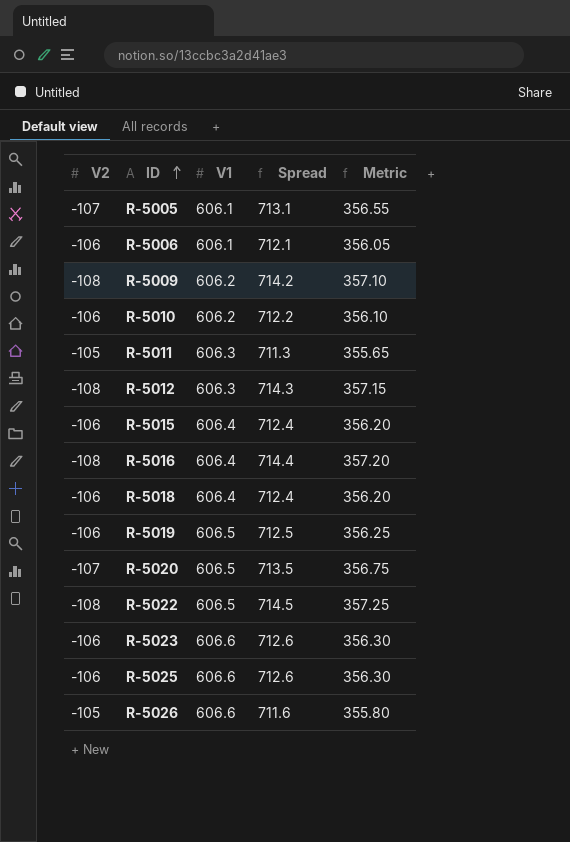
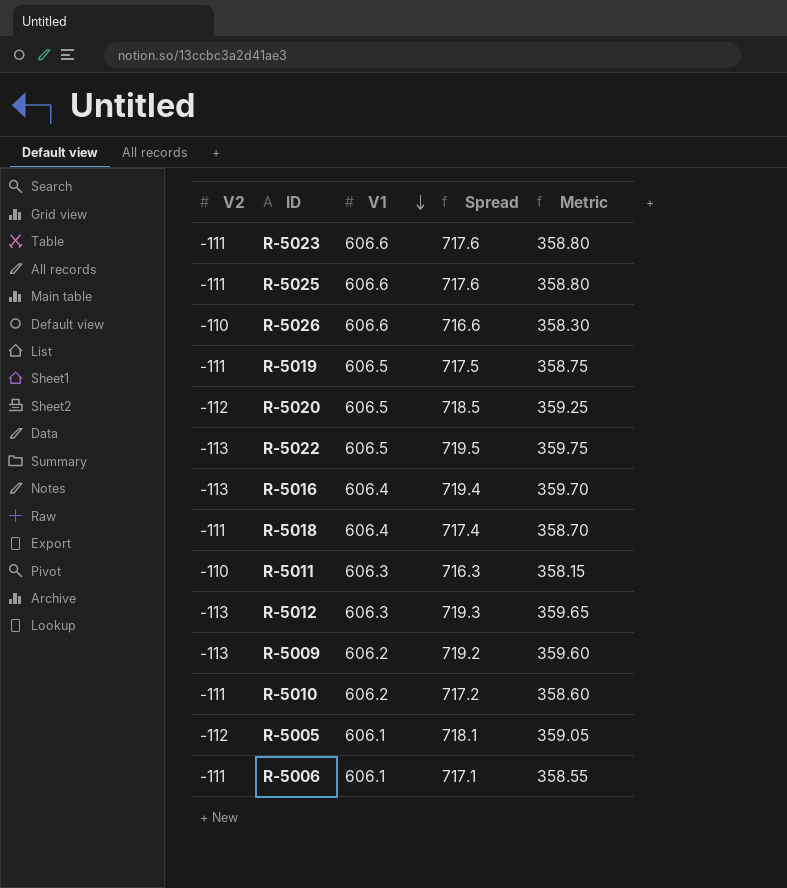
row order: ID ascending -> V1 descending
row R-5015: -106 | 606.4 | 712.4 | 356.20 -> none
R-5023 | V2: -106 -> -111
R-5023 | Spread: 712.6 -> 717.6
R-5023 | Metric: 356.30 -> 358.80
R-5025 | V2: -106 -> -111
R-5025 | Spread: 712.6 -> 717.6
R-5025 | Metric: 356.30 -> 358.80
R-5026 | V2: -105 -> -110
R-5026 | Spread: 711.6 -> 716.6
R-5026 | Metric: 355.80 -> 358.30
R-5019 | V2: -106 -> -111
R-5019 | Spread: 712.5 -> 717.5
R-5019 | Metric: 356.25 -> 358.75
R-5020 | V2: -107 -> -112
R-5020 | Spread: 713.5 -> 718.5
R-5020 | Metric: 356.75 -> 359.25
R-5022 | V2: -108 -> -113
R-5022 | Spread: 714.5 -> 719.5
R-5022 | Metric: 357.25 -> 359.75
R-5016 | V2: -108 -> -113
R-5016 | Spread: 714.4 -> 719.4
R-5016 | Metric: 357.20 -> 359.70
R-5018 | V2: -106 -> -111
R-5018 | Spread: 712.4 -> 717.4
R-5018 | Metric: 356.20 -> 358.70
R-5011 | V2: -105 -> -110
R-5011 | Spread: 711.3 -> 716.3
R-5011 | Metric: 355.65 -> 358.15
R-5012 | V2: -108 -> -113
R-5012 | Spread: 714.3 -> 719.3
R-5012 | Metric: 357.15 -> 359.65
R-5009 | V2: -108 -> -113
R-5009 | Spread: 714.2 -> 719.2
R-5009 | Metric: 357.10 -> 359.60
R-5010 | V2: -106 -> -111
R-5010 | Spread: 712.2 -> 717.2
R-5010 | Metric: 356.10 -> 358.60
R-5005 | V2: -107 -> -112
R-5005 | Spread: 713.1 -> 718.1
R-5005 | Metric: 356.55 -> 359.05
R-5006 | V2: -106 -> -111
R-5006 | Spread: 712.1 -> 717.1
R-5006 | Metric: 356.05 -> 358.55

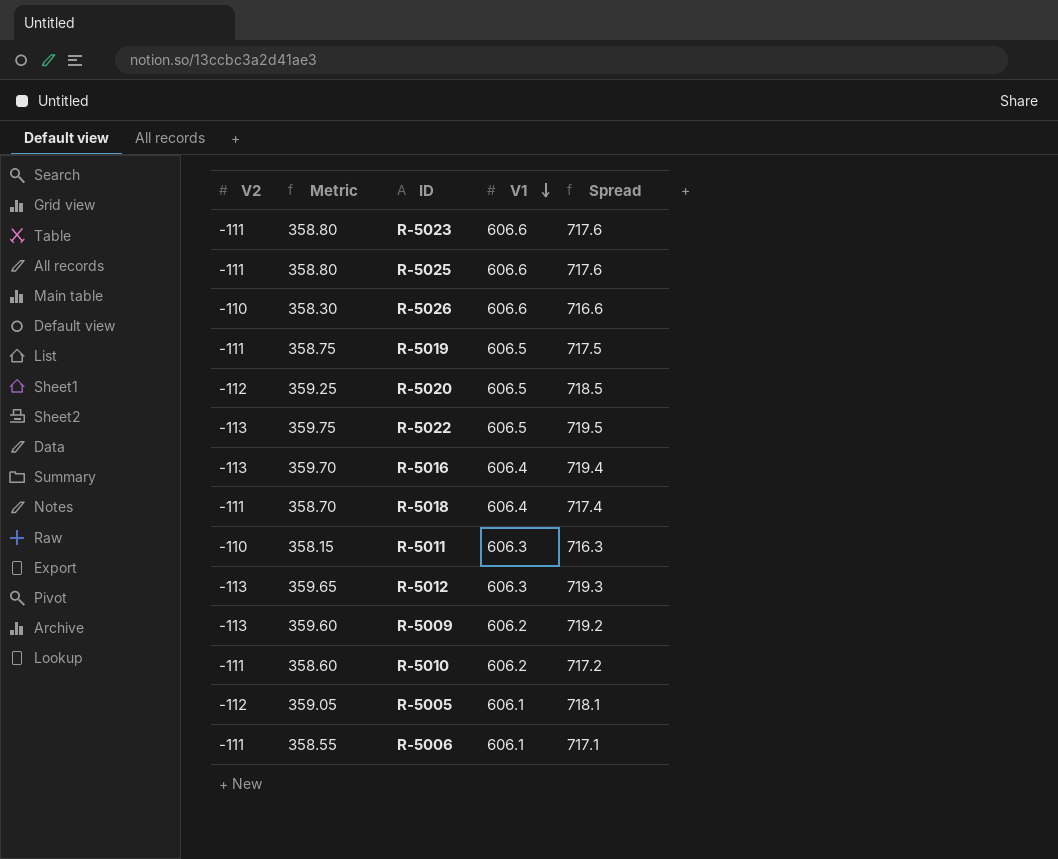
column Metric | position: 5 -> 2

